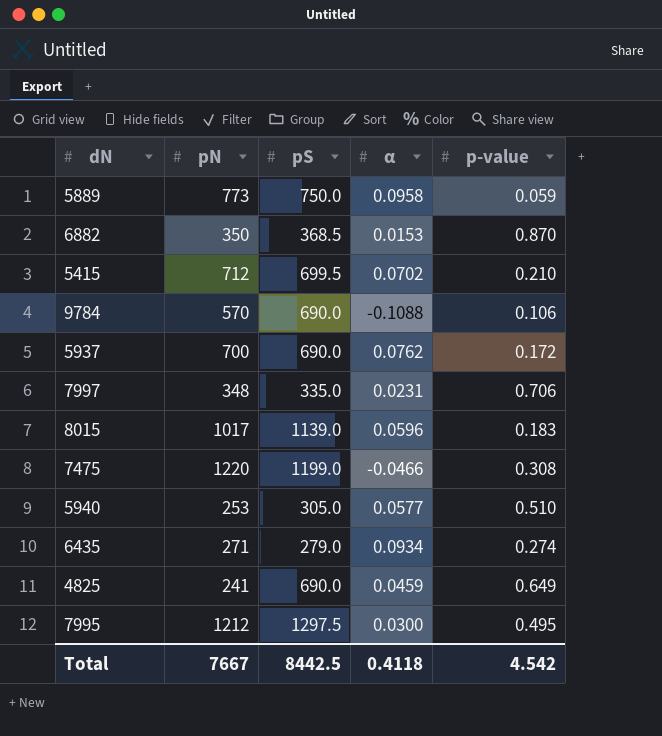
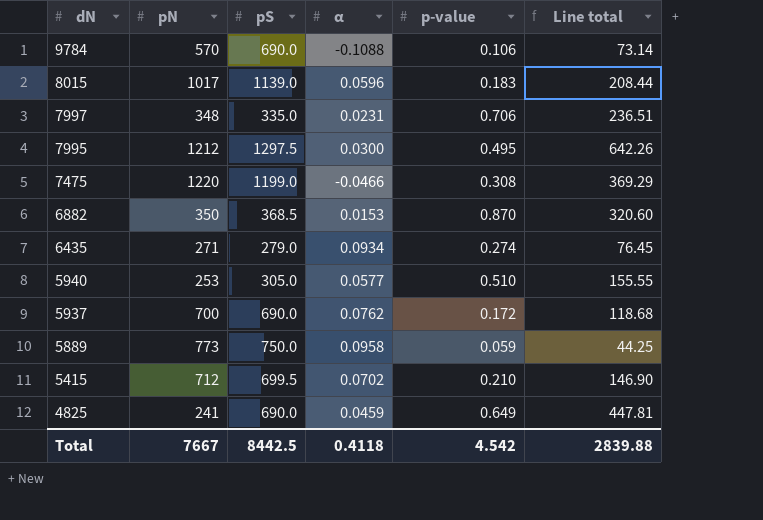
row order: none -> dN descending
column Line total | formula: none -> [pS] * [p-value]

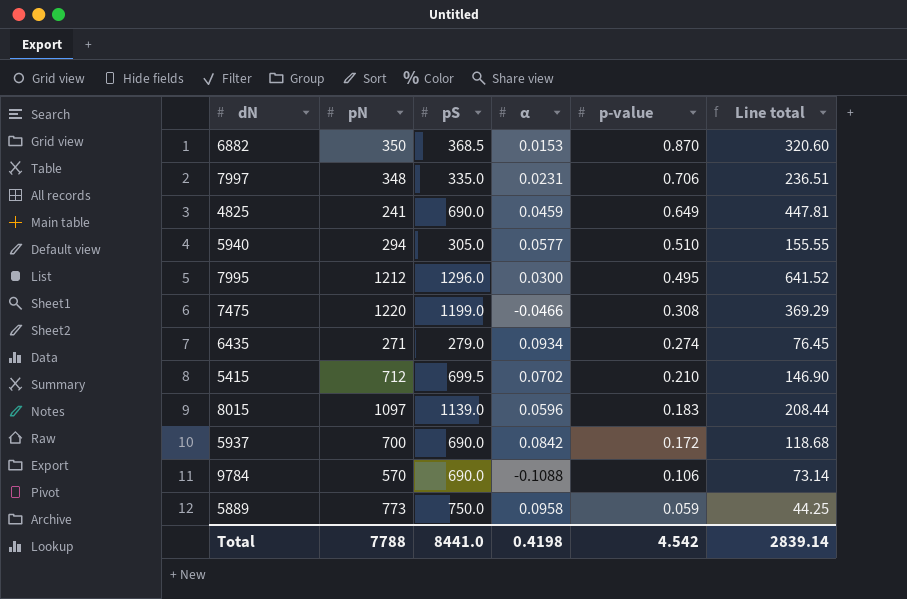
row order: dN descending -> p-value descending
5940 | pN: 253 -> 294
7995 | pS: 1297.5 -> 1296.0
7995 | Line total: 642.26 -> 641.52
8015 | pN: 1017 -> 1097
5937 | α: 0.0762 -> 0.0842
Total | pN: 7667 -> 7788
Total | pS: 8442.5 -> 8441.0
Total | α: 0.4118 -> 0.4198
Total | Line total: 2839.88 -> 2839.14

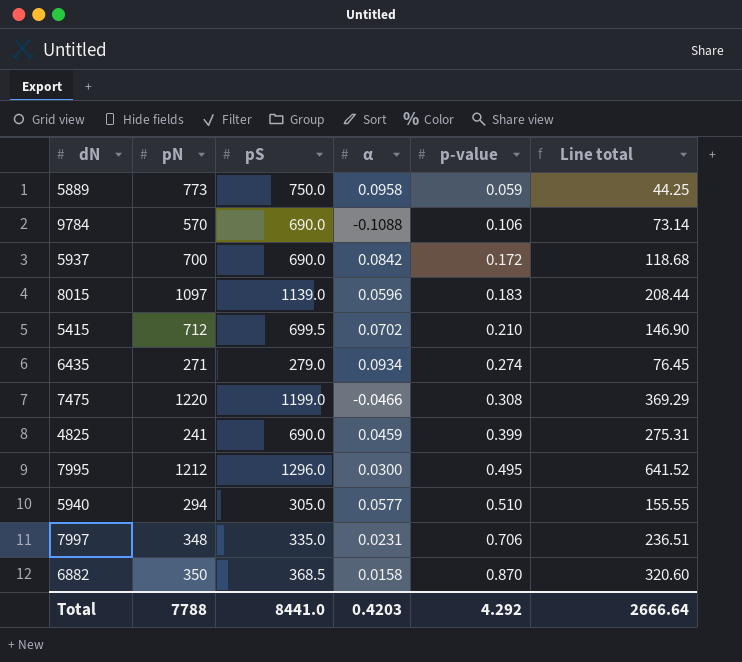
row order: p-value descending -> p-value ascending
4825 | p-value: 0.649 -> 0.399
4825 | Line total: 447.81 -> 275.31
6882 | α: 0.0153 -> 0.0158
Total | α: 0.4198 -> 0.4203
Total | p-value: 4.542 -> 4.292
Total | Line total: 2839.14 -> 2666.64

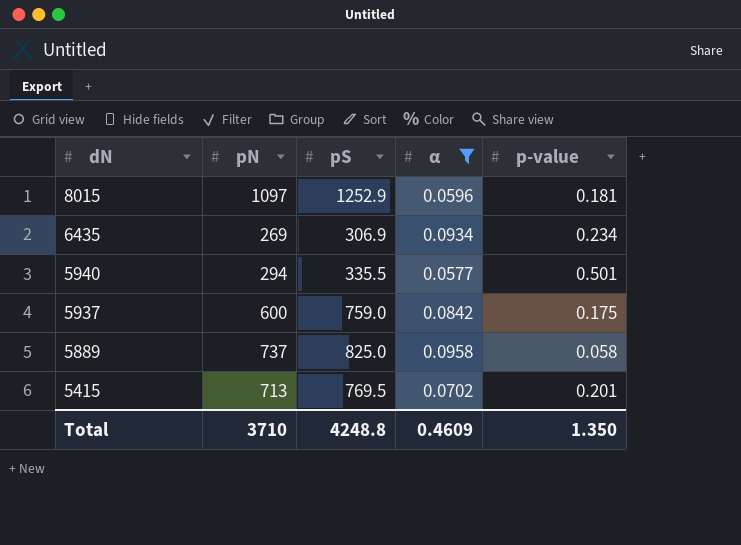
filter: none -> α >= 0.0577
row order: p-value ascending -> dN descending
column Line total | formula: [pS] * [p-value] -> none
8015 | pS: 1139.0 -> 1252.9
8015 | p-value: 0.183 -> 0.181
6435 | pN: 271 -> 269
6435 | pS: 279.0 -> 306.9
6435 | p-value: 0.274 -> 0.234
5940 | pS: 305.0 -> 335.5
5940 | p-value: 0.510 -> 0.501
5937 | pN: 700 -> 600
5937 | pS: 690.0 -> 759.0
5937 | p-value: 0.172 -> 0.175
5889 | pN: 773 -> 737
5889 | pS: 750.0 -> 825.0
5889 | p-value: 0.059 -> 0.058
5415 | pN: 712 -> 713
5415 | pS: 699.5 -> 769.5
5415 | p-value: 0.210 -> 0.201
Total | pN: 7788 -> 3710
Total | pS: 8441.0 -> 4248.8
Total | α: 0.4203 -> 0.4609
Total | p-value: 4.292 -> 1.350

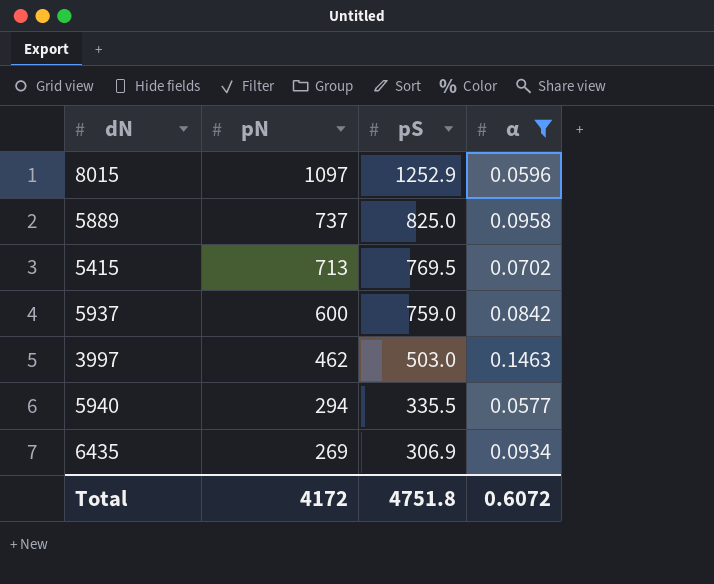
row order: dN descending -> pN descending
column p-value | position: 5 -> none
row 3997: none -> 462 | 503.0 | 0.1463
Total | pN: 3710 -> 4172
Total | pS: 4248.8 -> 4751.8
Total | α: 0.4609 -> 0.6072

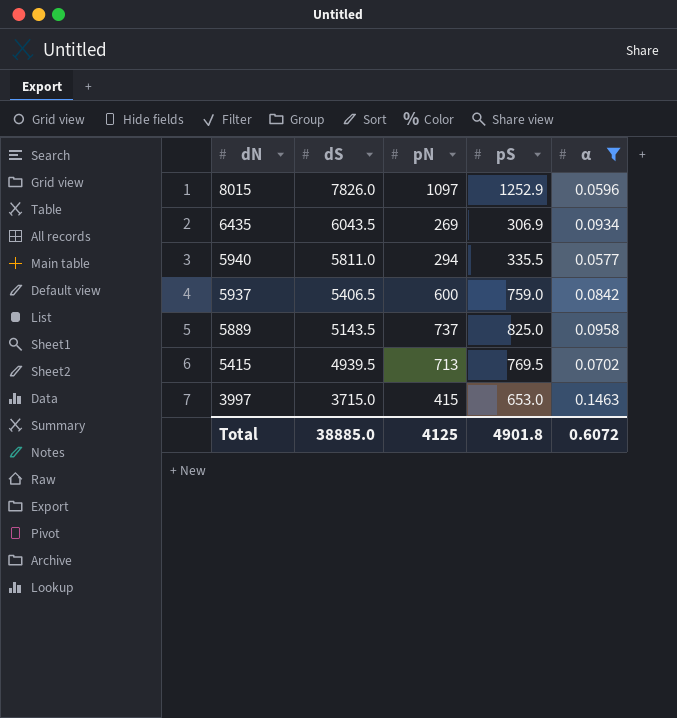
row order: pN descending -> dN descending
column dS | position: none -> 2
3997 | pN: 462 -> 415
3997 | pS: 503.0 -> 653.0
Total | pN: 4172 -> 4125
Total | pS: 4751.8 -> 4901.8

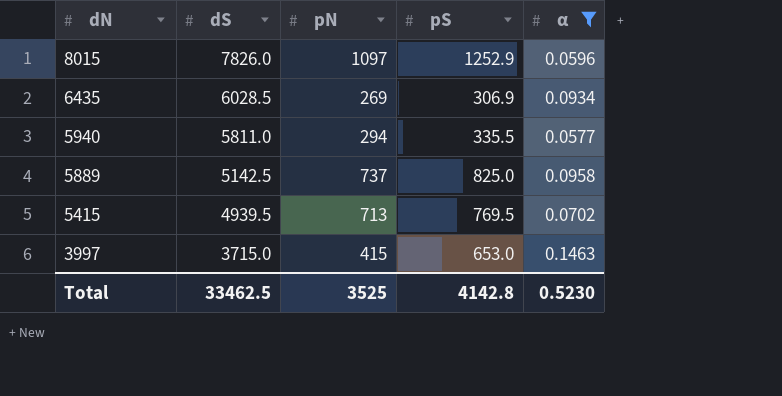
row 5937: 5406.5 | 600 | 759.0 | 0.0842 -> none
6435 | dS: 6043.5 -> 6028.5
5889 | dS: 5143.5 -> 5142.5
Total | dS: 38885.0 -> 33462.5
Total | pN: 4125 -> 3525
Total | pS: 4901.8 -> 4142.8
Total | α: 0.6072 -> 0.5230

